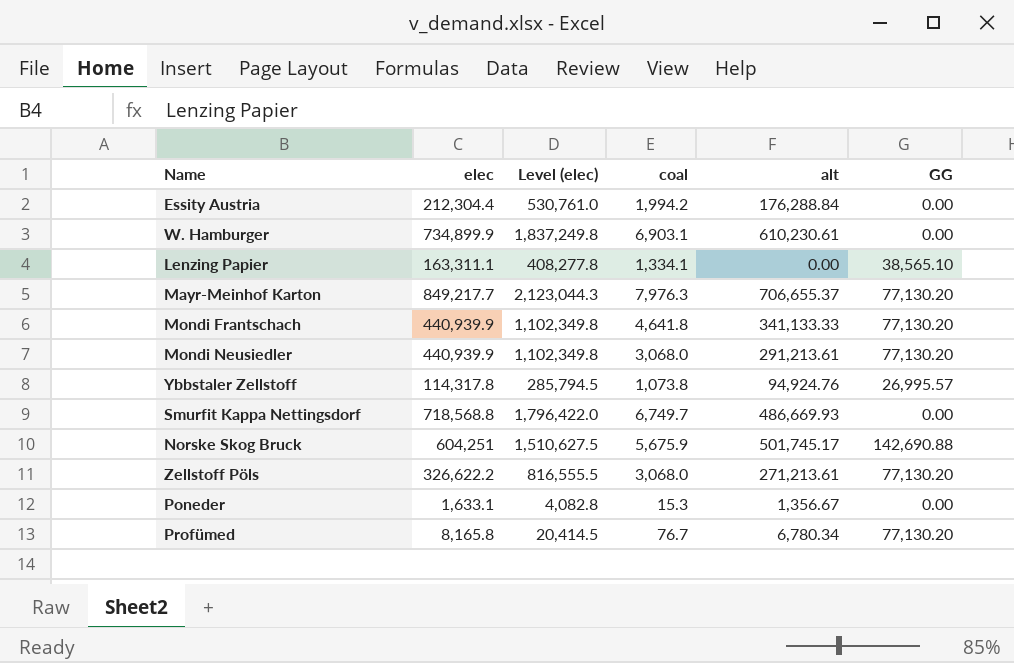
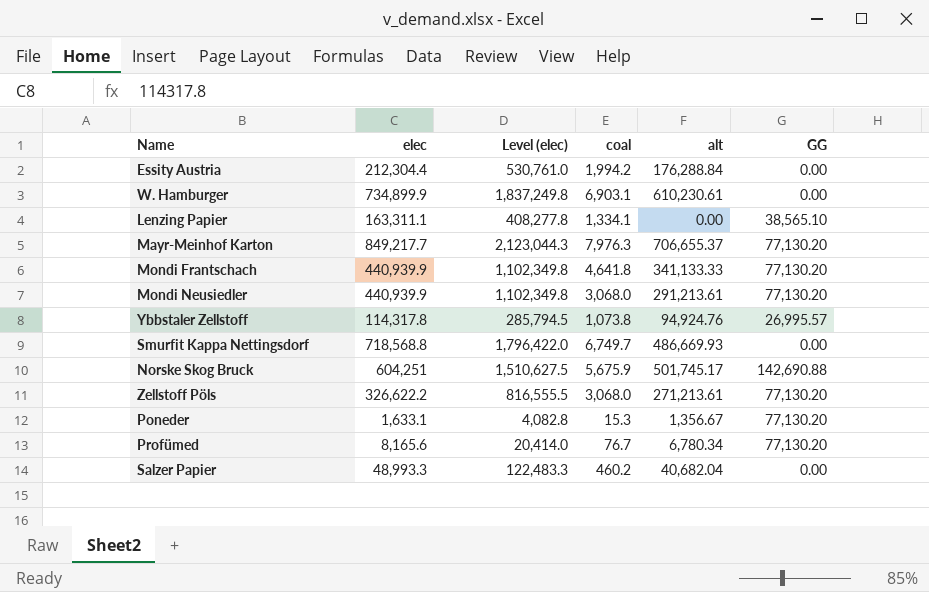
Poneder | GG: 0.00 -> 77,130.20
Profümed | elec: 8,165.8 -> 8,165.6
Profümed | Level (elec): 20,414.5 -> 20,414.0
row Salzer Papier: none -> 48,993.3 | 122,483.3 | 460.2 | 40,682.04 | 0.00

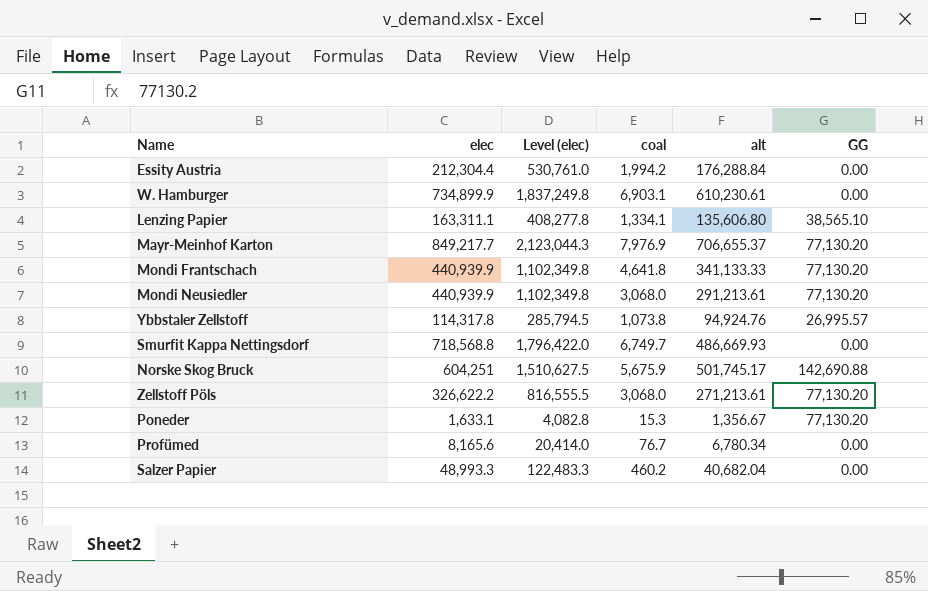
Lenzing Papier | alt: 0.00 -> 135,606.80
Mayr-Meinhof Karton | coal: 7,976.3 -> 7,976.9
Profümed | GG: 77,130.20 -> 0.00

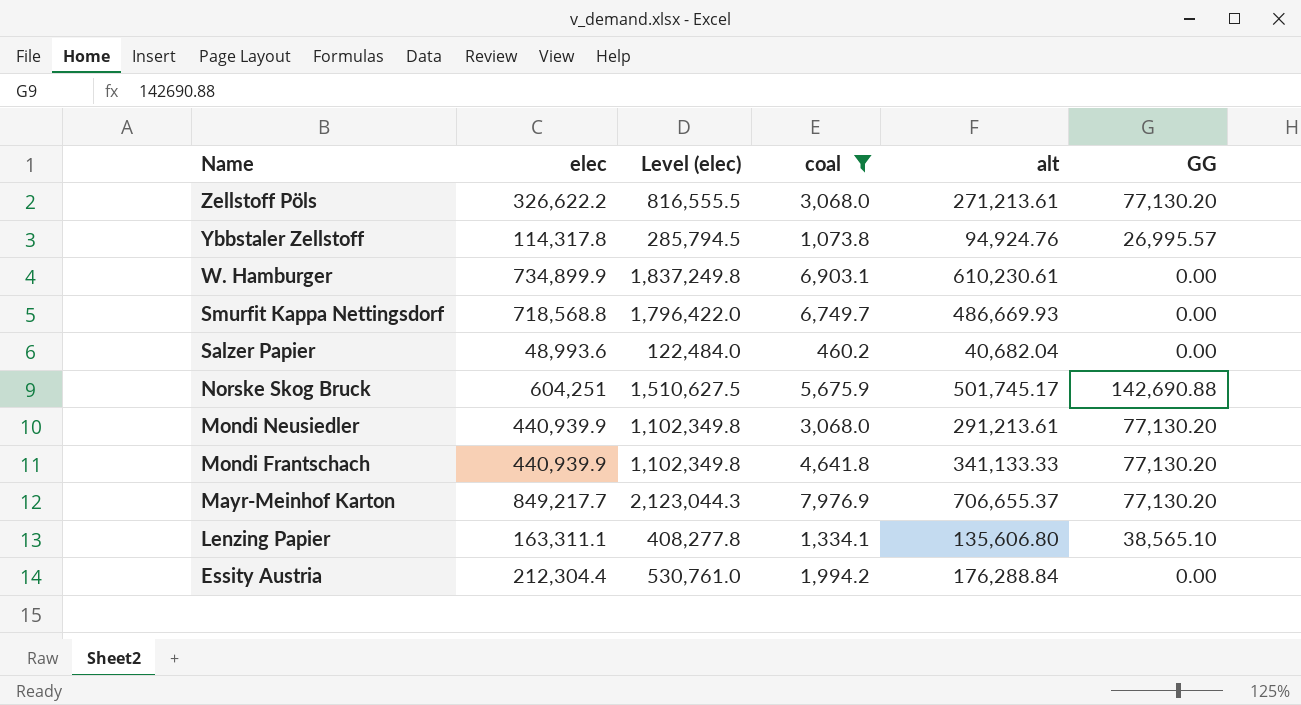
filter: none -> coal >= 460.2
row order: none -> Name descending
Salzer Papier | elec: 48,993.3 -> 48,993.6
Salzer Papier | Level (elec): 122,483.3 -> 122,484.0

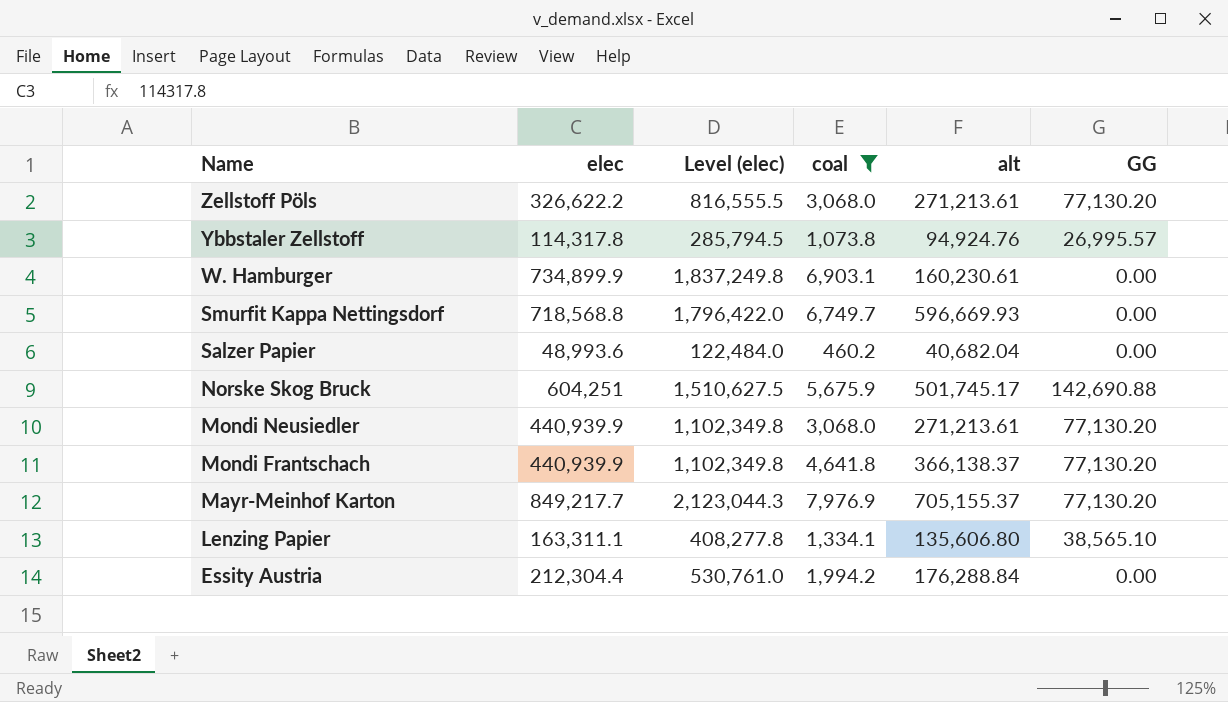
W. Hamburger | alt: 610,230.61 -> 160,230.61
Smurfit Kappa Nettingsdorf | alt: 486,669.93 -> 596,669.93
Mondi Neusiedler | alt: 291,213.61 -> 271,213.61
Mondi Frantschach | alt: 341,133.33 -> 366,138.37
Mayr-Meinhof Karton | alt: 706,655.37 -> 705,155.37

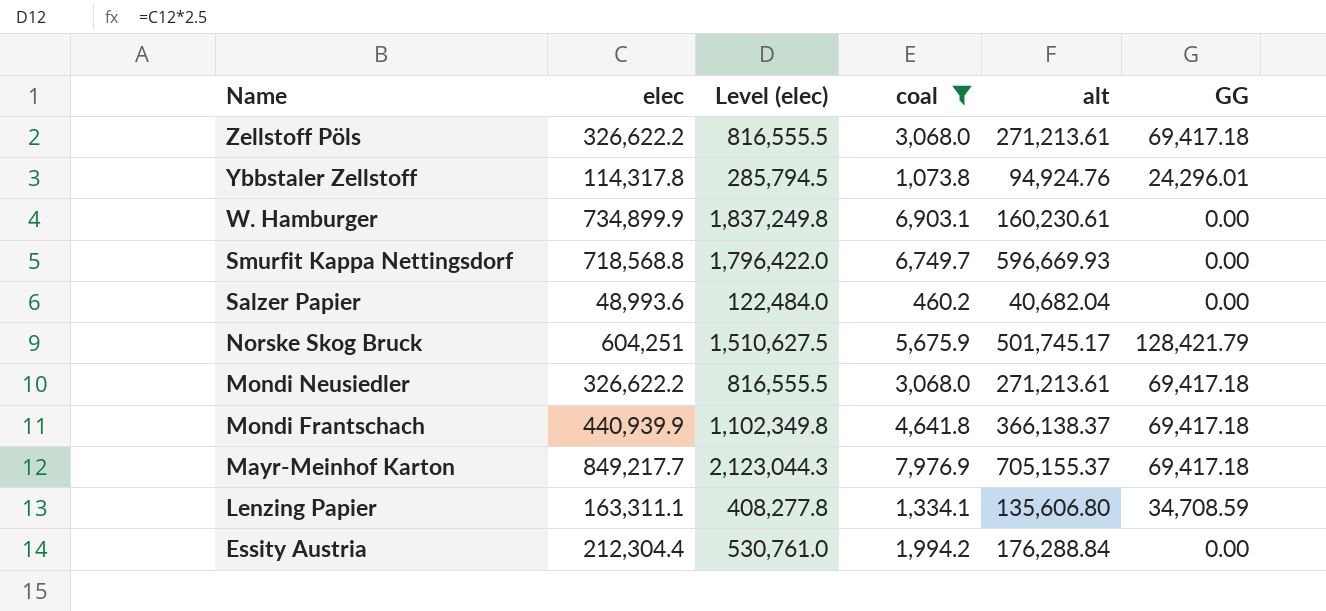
Zellstoff Pöls | GG: 77,130.20 -> 69,417.18
Ybbstaler Zellstoff | GG: 26,995.57 -> 24,296.01
Norske Skog Bruck | GG: 142,690.88 -> 128,421.79
Mondi Neusiedler | elec: 440,939.9 -> 326,622.2
Mondi Neusiedler | Level (elec): 1,102,349.8 -> 816,555.5
Mondi Neusiedler | GG: 77,130.20 -> 69,417.18
Mondi Frantschach | GG: 77,130.20 -> 69,417.18
Mayr-Meinhof Karton | GG: 77,130.20 -> 69,417.18
Lenzing Papier | GG: 38,565.10 -> 34,708.59

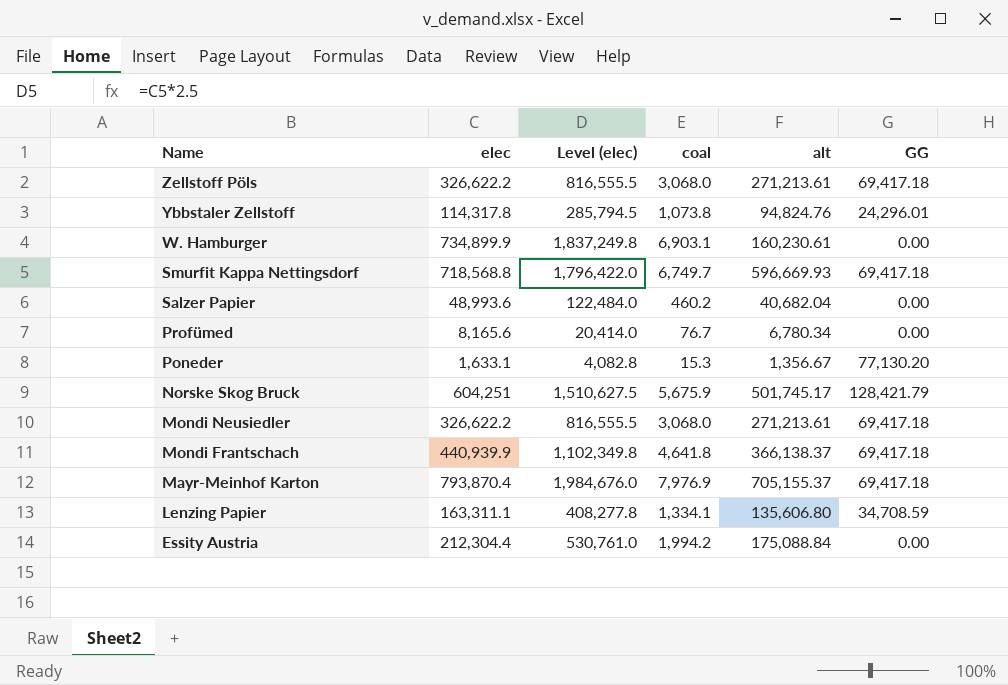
filter: coal >= 460.2 -> none
Ybbstaler Zellstoff | alt: 94,924.76 -> 94,824.76
Smurfit Kappa Nettingsdorf | GG: 0.00 -> 69,417.18
Mayr-Meinhof Karton | elec: 849,217.7 -> 793,870.4
Mayr-Meinhof Karton | Level (elec): 2,123,044.3 -> 1,984,676.0
Essity Austria | alt: 176,288.84 -> 175,088.84

